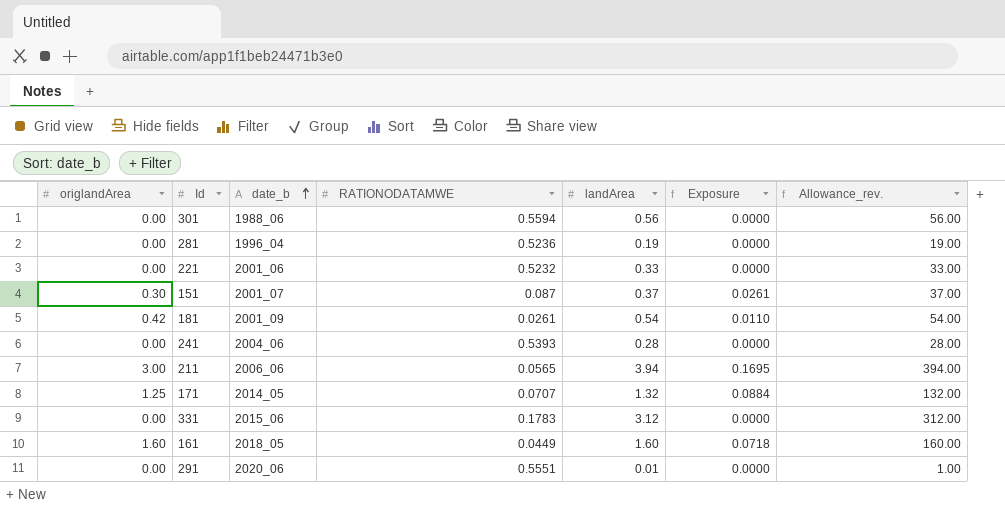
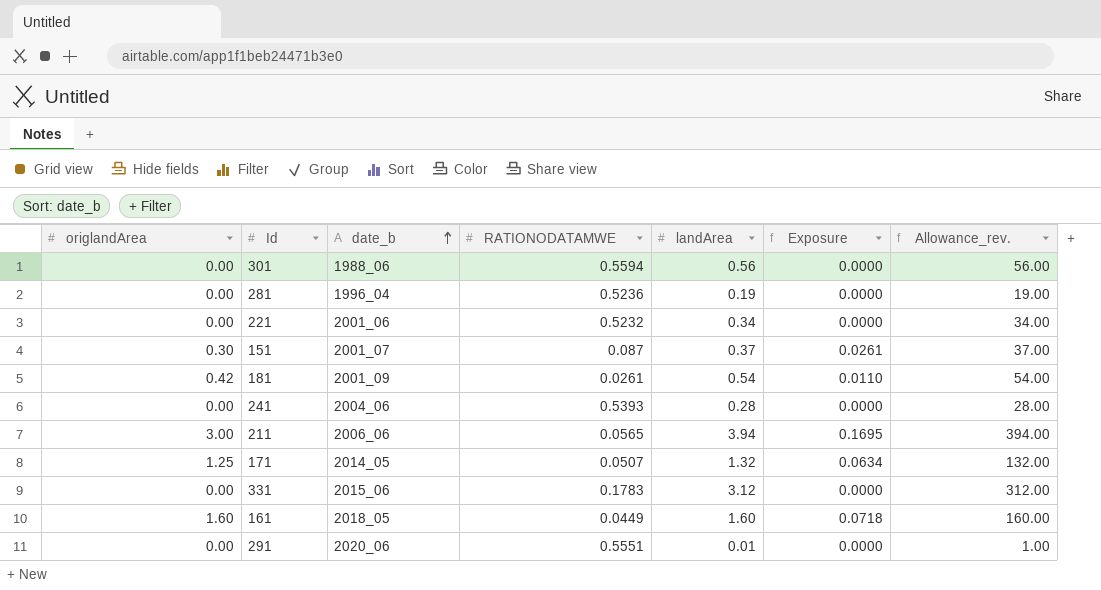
221 | landArea: 0.33 -> 0.34
221 | Allowance_rev.: 33.00 -> 34.00
171 | RATIONODATAMWE: 0.0707 -> 0.0507
171 | Exposure: 0.0884 -> 0.0634

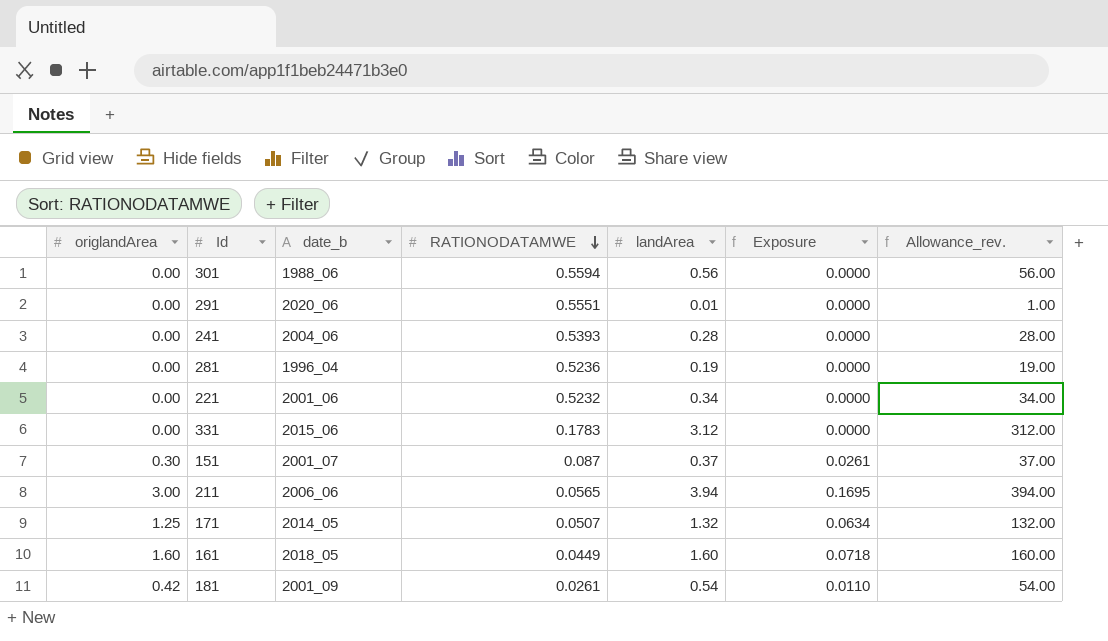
row order: date_b ascending -> RATIONODATAMWE descending

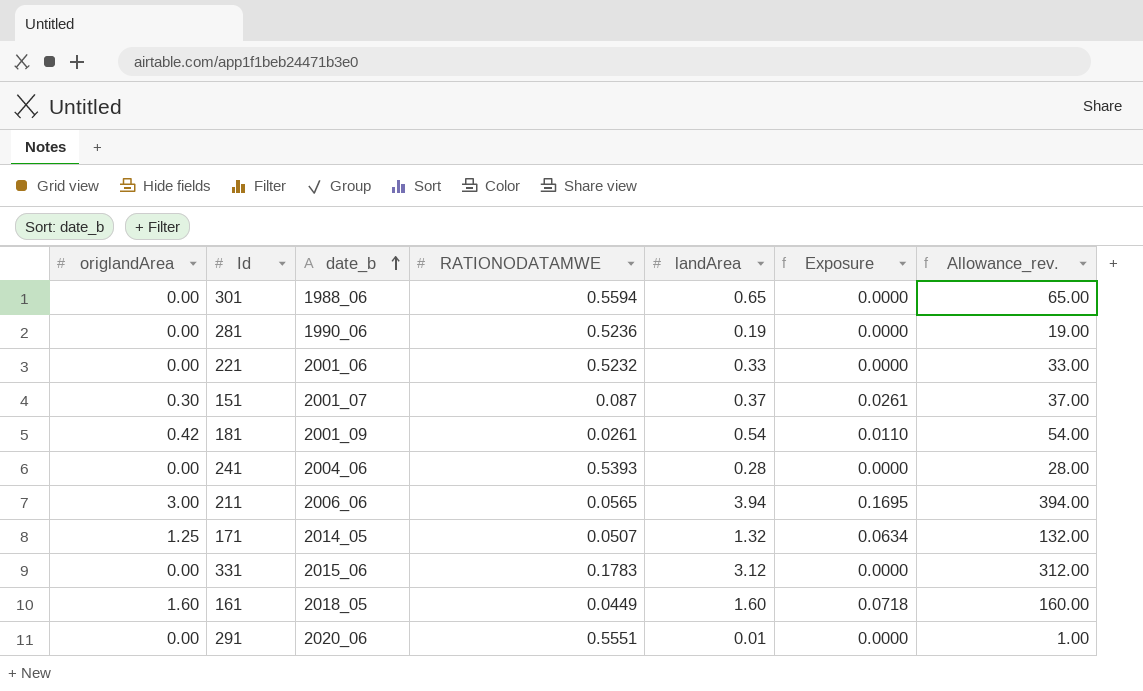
row order: RATIONODATAMWE descending -> date_b ascending
301 | landArea: 0.56 -> 0.65
301 | Allowance_rev.: 56.00 -> 65.00
281 | date_b: 1996_04 -> 1990_06
221 | landArea: 0.34 -> 0.33
221 | Allowance_rev.: 34.00 -> 33.00

